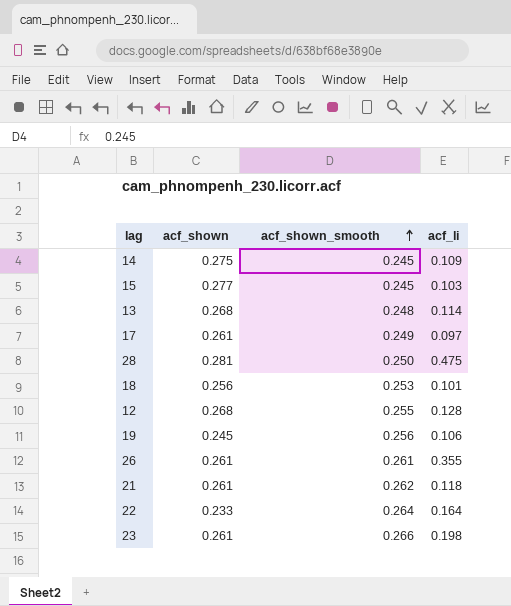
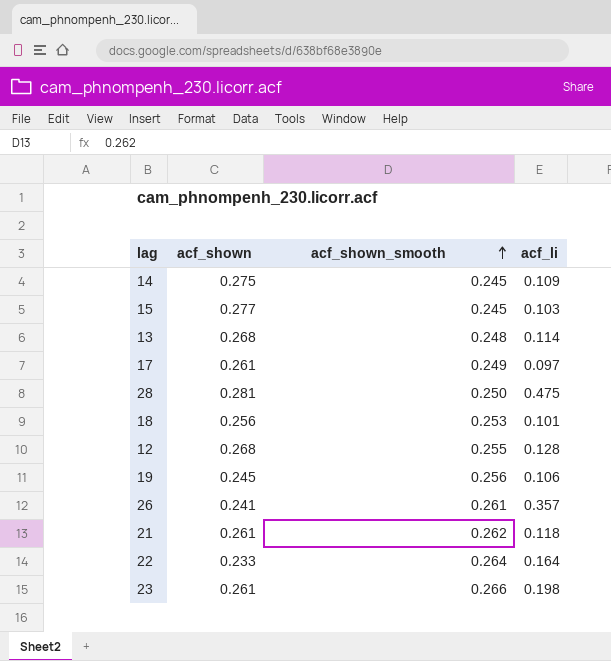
26 | acf_shown: 0.261 -> 0.241
26 | acf_li: 0.355 -> 0.357

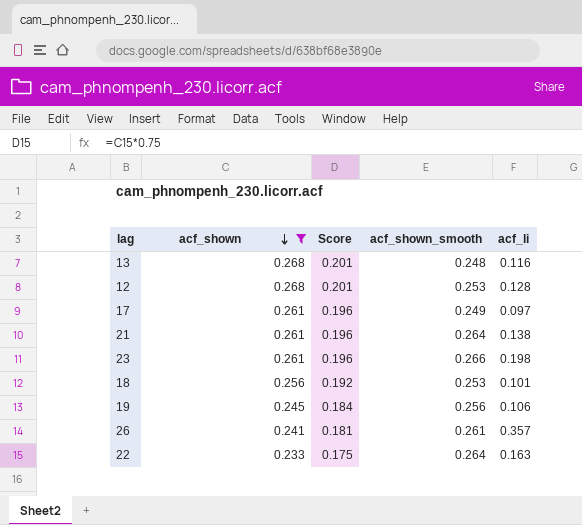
filter: none -> acf_shown <= 0.268
row order: acf_shown_smooth ascending -> acf_shown descending
column Score | formula: none -> [acf_shown] * 0.75
13 | acf_li: 0.114 -> 0.116
12 | acf_shown_smooth: 0.255 -> 0.253
21 | acf_shown_smooth: 0.262 -> 0.264
21 | acf_li: 0.118 -> 0.138
22 | acf_li: 0.164 -> 0.163

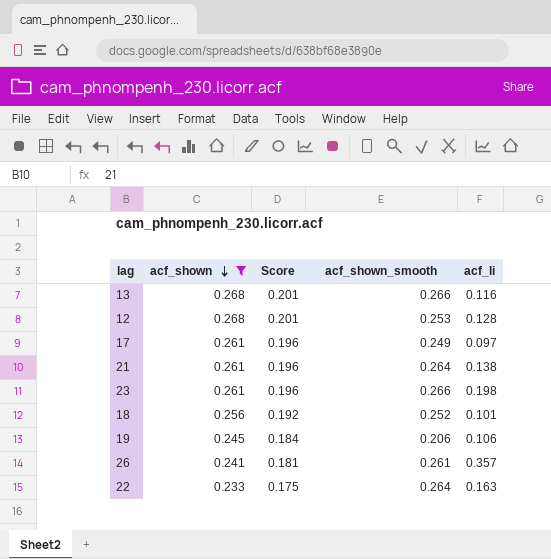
13 | acf_shown_smooth: 0.248 -> 0.266
18 | acf_shown_smooth: 0.253 -> 0.252
19 | acf_shown_smooth: 0.256 -> 0.206

